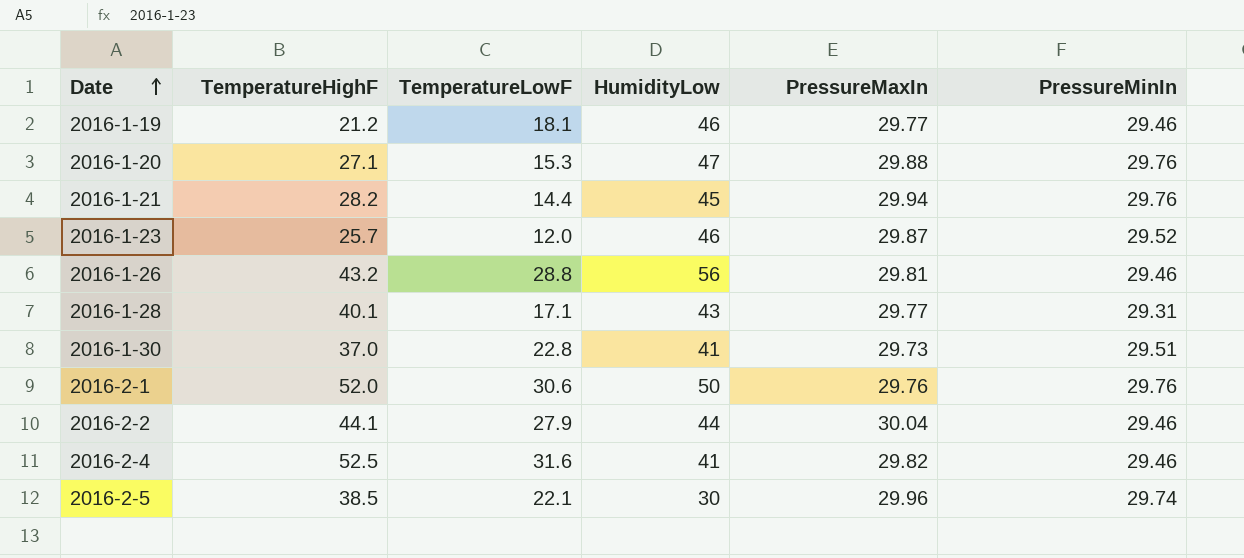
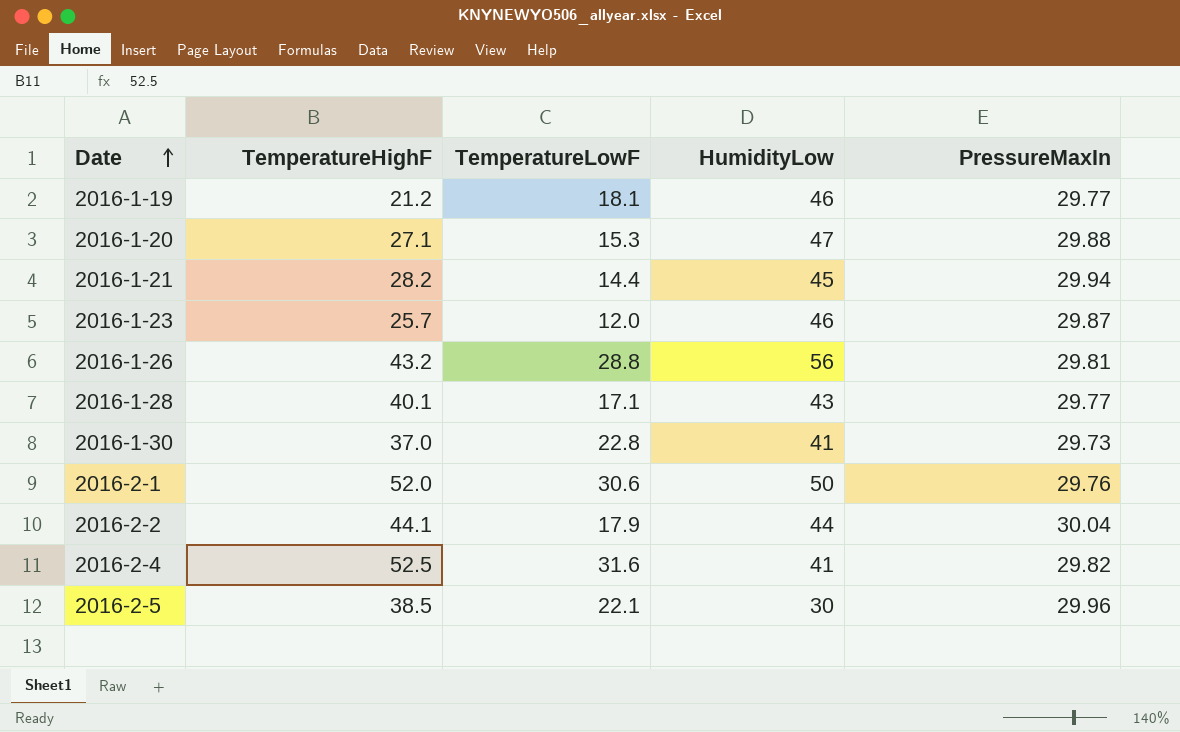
column PressureMinIn | position: 6 -> none
2016-2-2 | TemperatureLowF: 27.9 -> 17.9

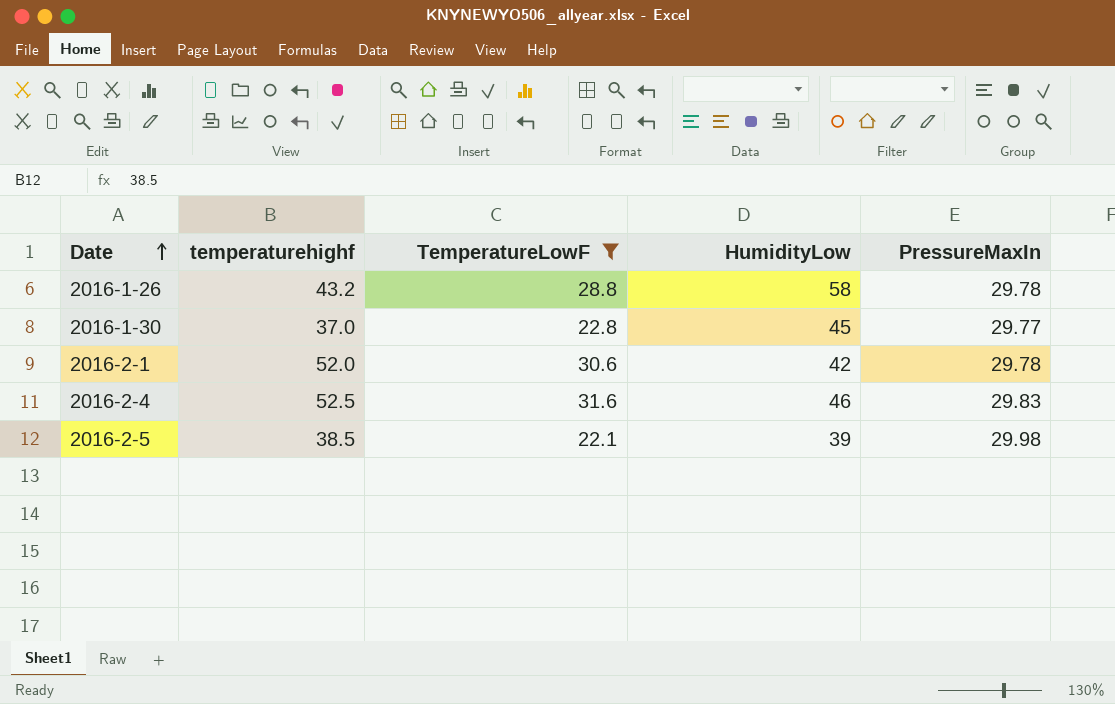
filter: none -> TemperatureLowF >= 22.1
column name: TemperatureHighF -> temperaturehighf
2016-1-26 | HumidityLow: 56 -> 58
2016-1-26 | PressureMaxIn: 29.81 -> 29.78
2016-1-30 | HumidityLow: 41 -> 45
2016-1-30 | PressureMaxIn: 29.73 -> 29.77
2016-2-1 | HumidityLow: 50 -> 42
2016-2-1 | PressureMaxIn: 29.76 -> 29.78
2016-2-4 | HumidityLow: 41 -> 46
2016-2-4 | PressureMaxIn: 29.82 -> 29.83
2016-2-5 | HumidityLow: 30 -> 39
2016-2-5 | PressureMaxIn: 29.96 -> 29.98

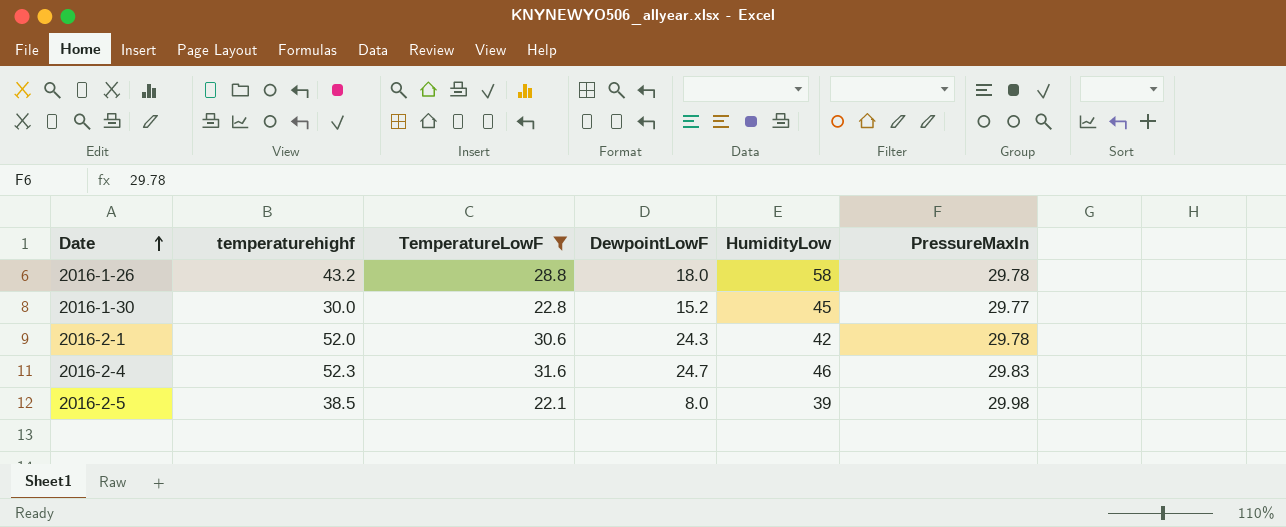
column DewpointLowF | position: none -> 4
2016-1-30 | temperaturehighf: 37.0 -> 30.0
2016-2-4 | temperaturehighf: 52.5 -> 52.3

